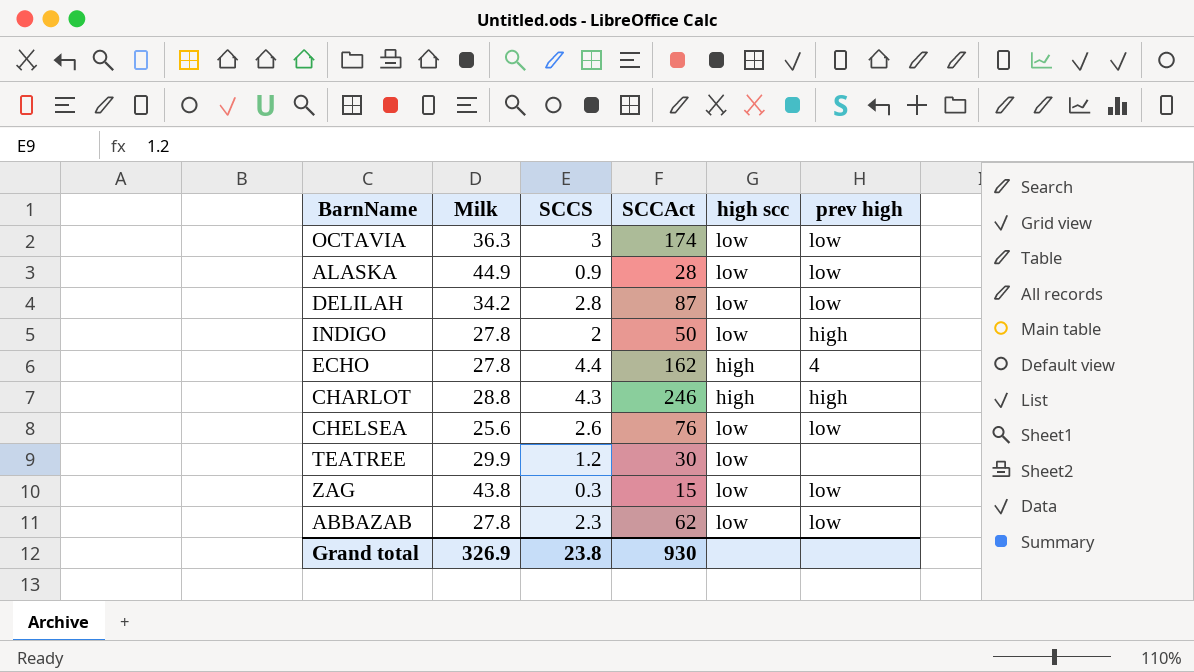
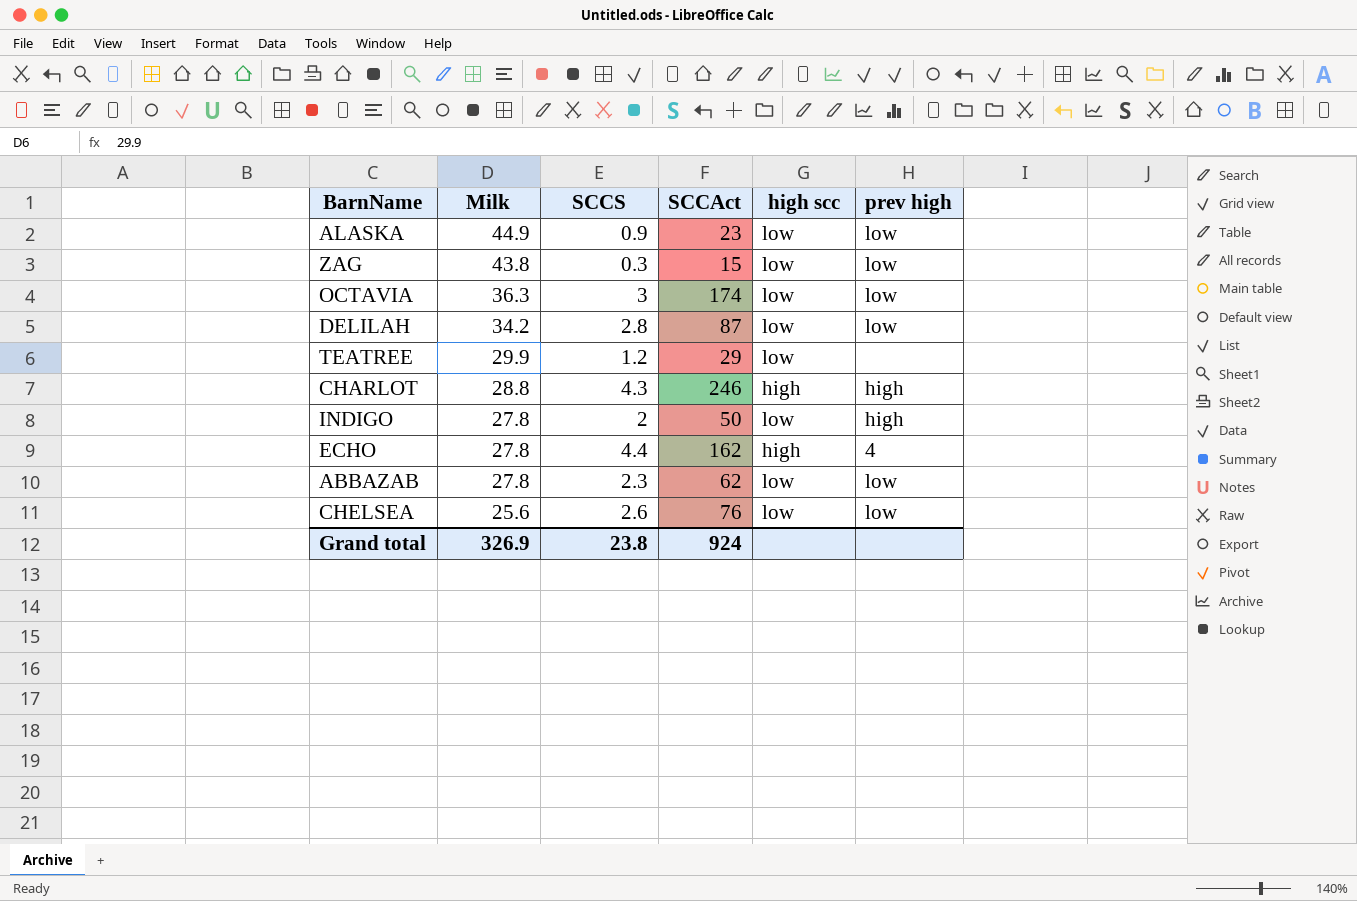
row order: none -> Milk descending
ALASKA | SCCAct: 28 -> 23
TEATREE | SCCAct: 30 -> 29
Grand total | SCCAct: 930 -> 924

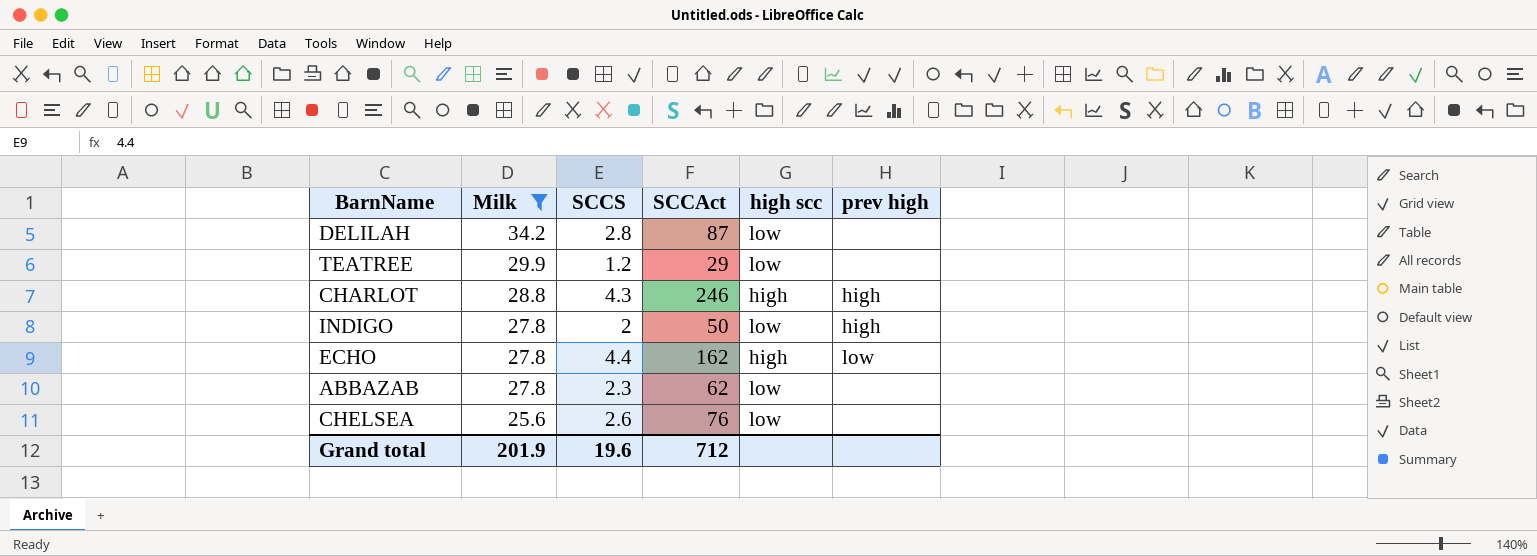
filter: none -> Milk <= 34.2
DELILAH | prev high: low -> none
ECHO | prev high: 4 -> low
ABBAZAB | prev high: low -> none
CHELSEA | prev high: low -> none
Grand total | Milk: 326.9 -> 201.9
Grand total | SCCS: 23.8 -> 19.6
Grand total | SCCAct: 924 -> 712

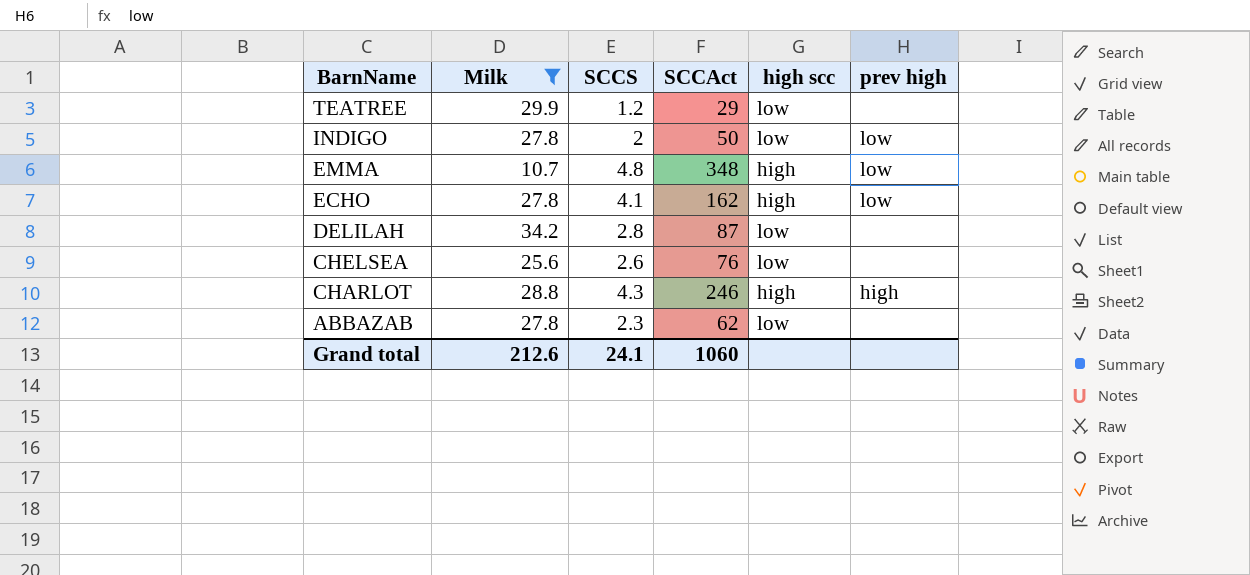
row order: Milk descending -> BarnName descending
INDIGO | prev high: high -> low
row EMMA: none -> 10.7 | 4.8 | 348 | high | low
ECHO | SCCS: 4.4 -> 4.1
Grand total | Milk: 201.9 -> 212.6
Grand total | SCCS: 19.6 -> 24.1
Grand total | SCCAct: 712 -> 1060

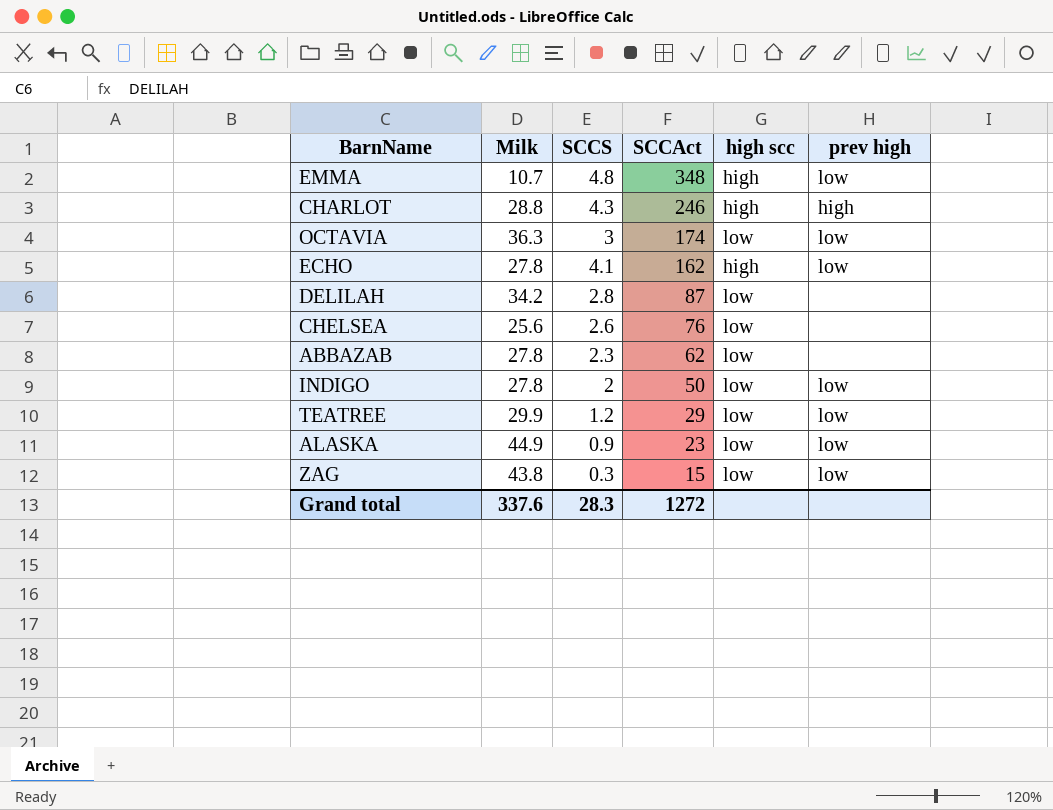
filter: Milk <= 34.2 -> none
row order: BarnName descending -> SCCAct descending
TEATREE | prev high: none -> low
Grand total | Milk: 212.6 -> 337.6
Grand total | SCCS: 24.1 -> 28.3
Grand total | SCCAct: 1060 -> 1272

